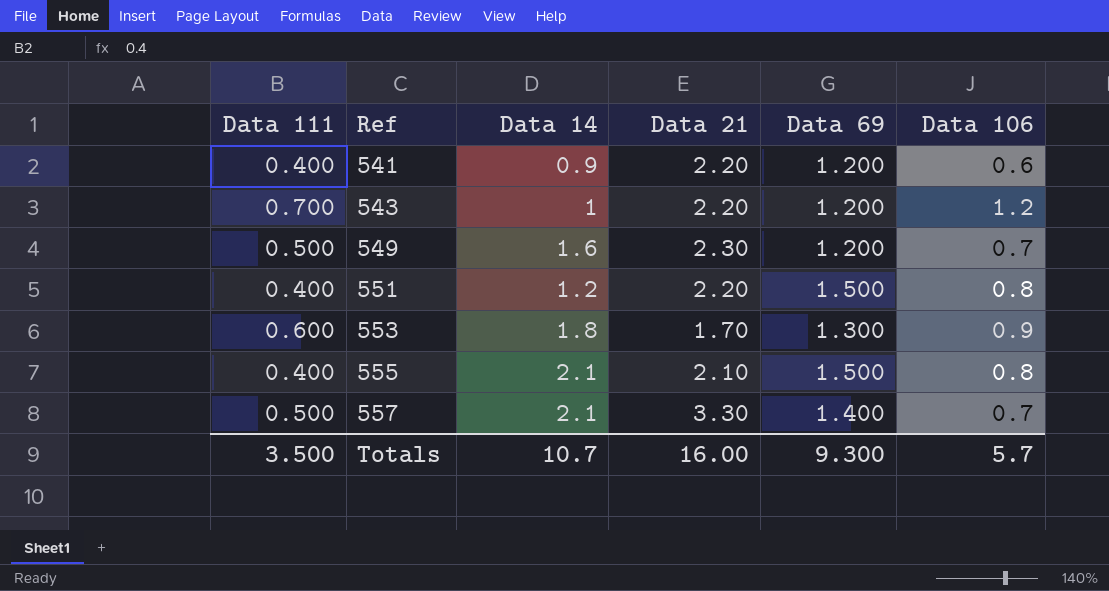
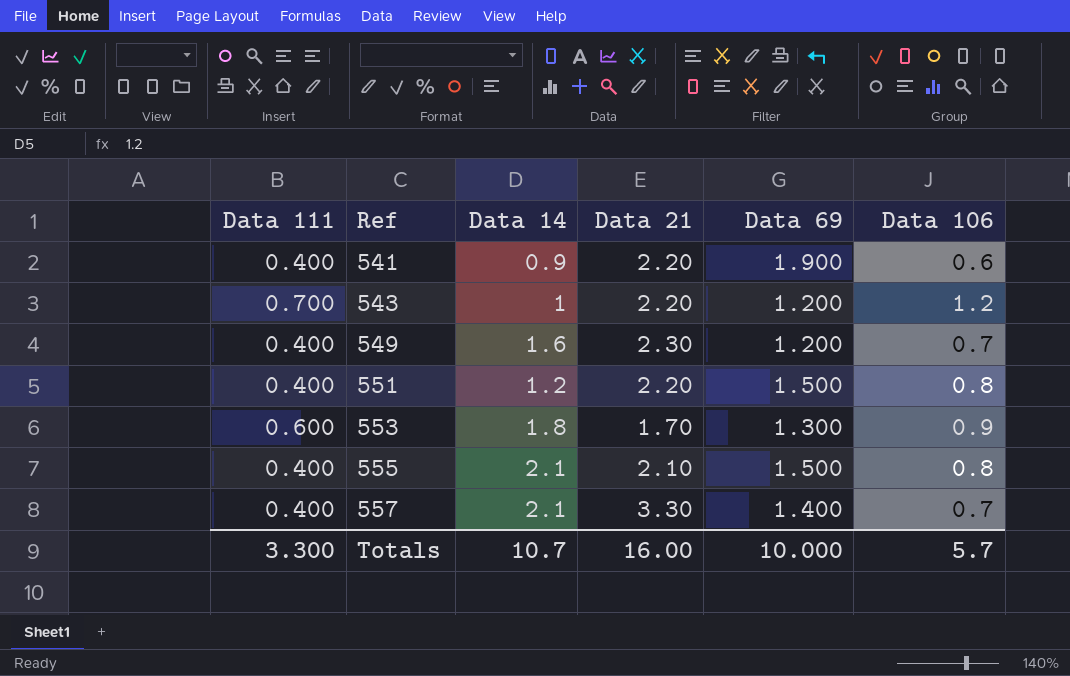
541 | Data 69: 1.200 -> 1.900
549 | Data 111: 0.500 -> 0.400
557 | Data 111: 0.500 -> 0.400
Totals | Data 111: 3.500 -> 3.300
Totals | Data 69: 9.300 -> 10.000

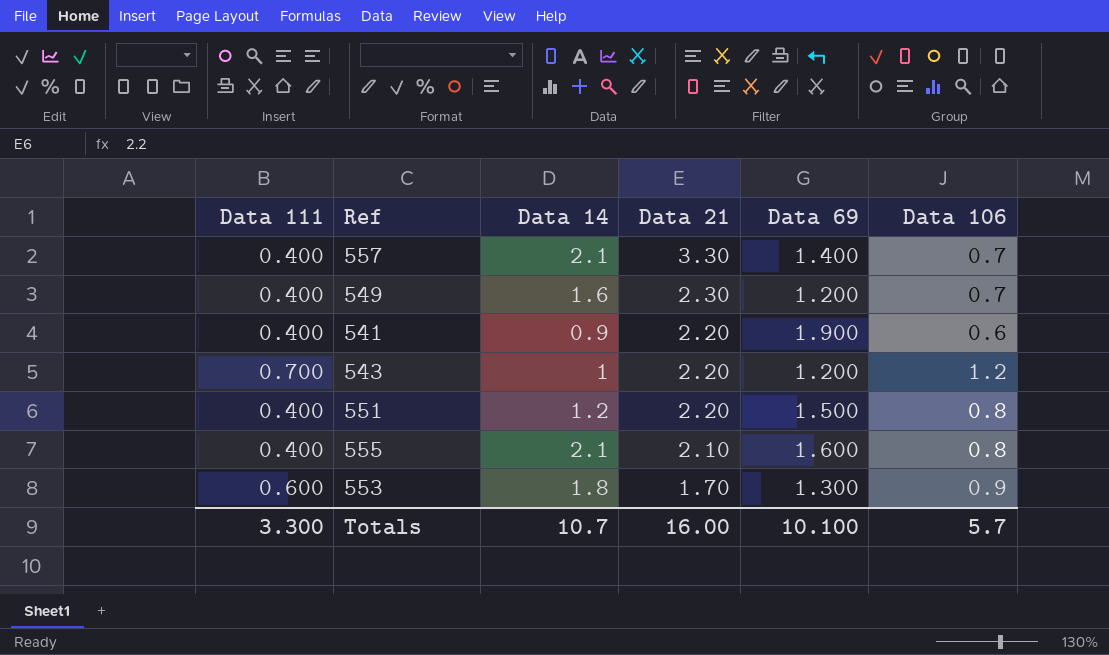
row order: Ref ascending -> Data 21 descending
555 | Data 69: 1.500 -> 1.600
Totals | Data 69: 10.000 -> 10.100

